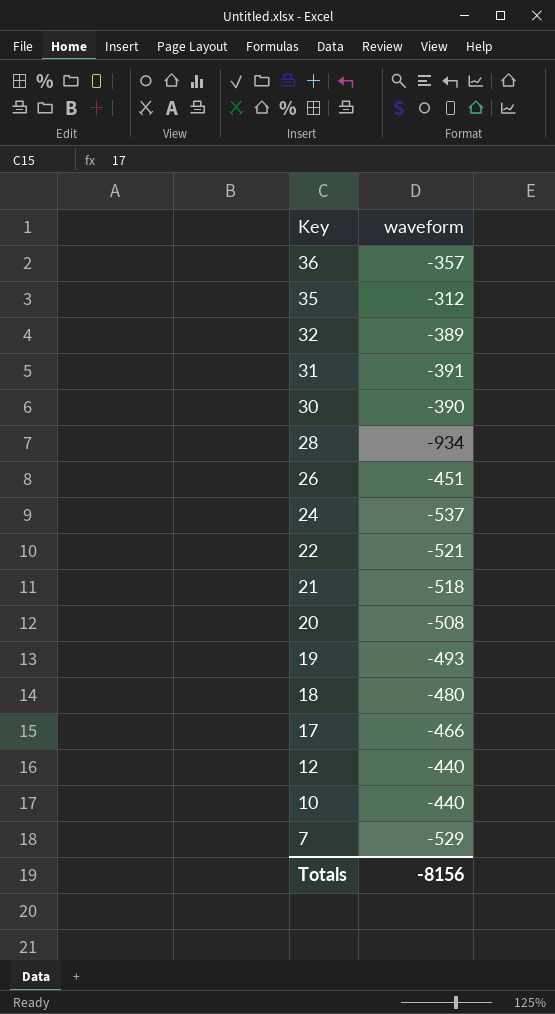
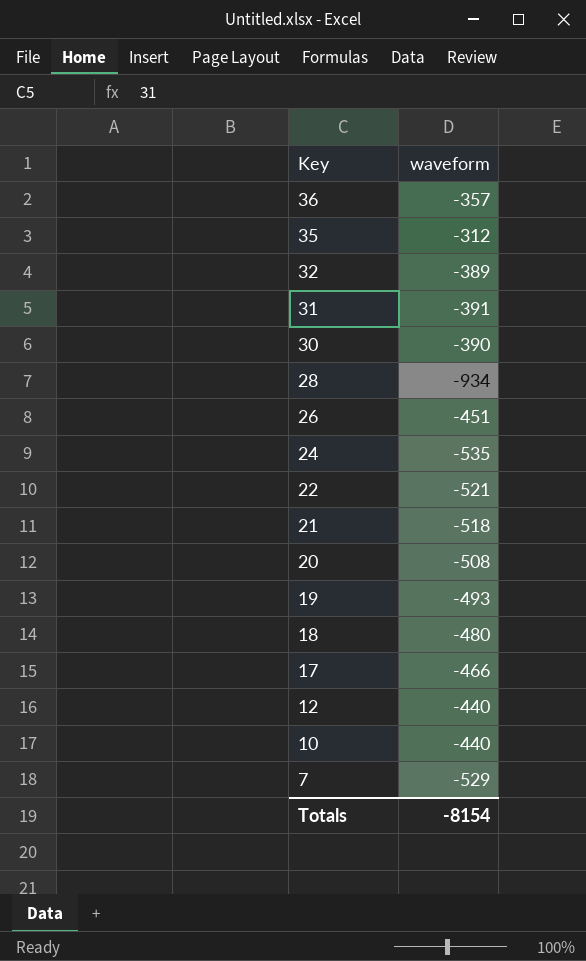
24 | waveform: -537 -> -535
Totals | waveform: -8156 -> -8154

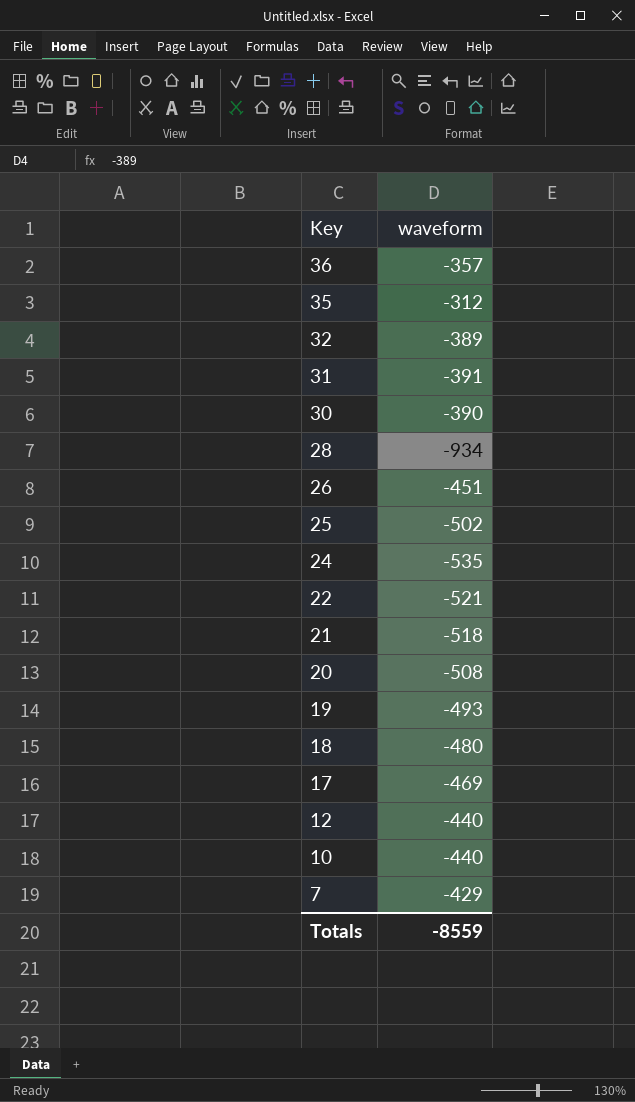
row 25: none -> -502
17 | waveform: -466 -> -469
7 | waveform: -529 -> -429
Totals | waveform: -8154 -> -8559

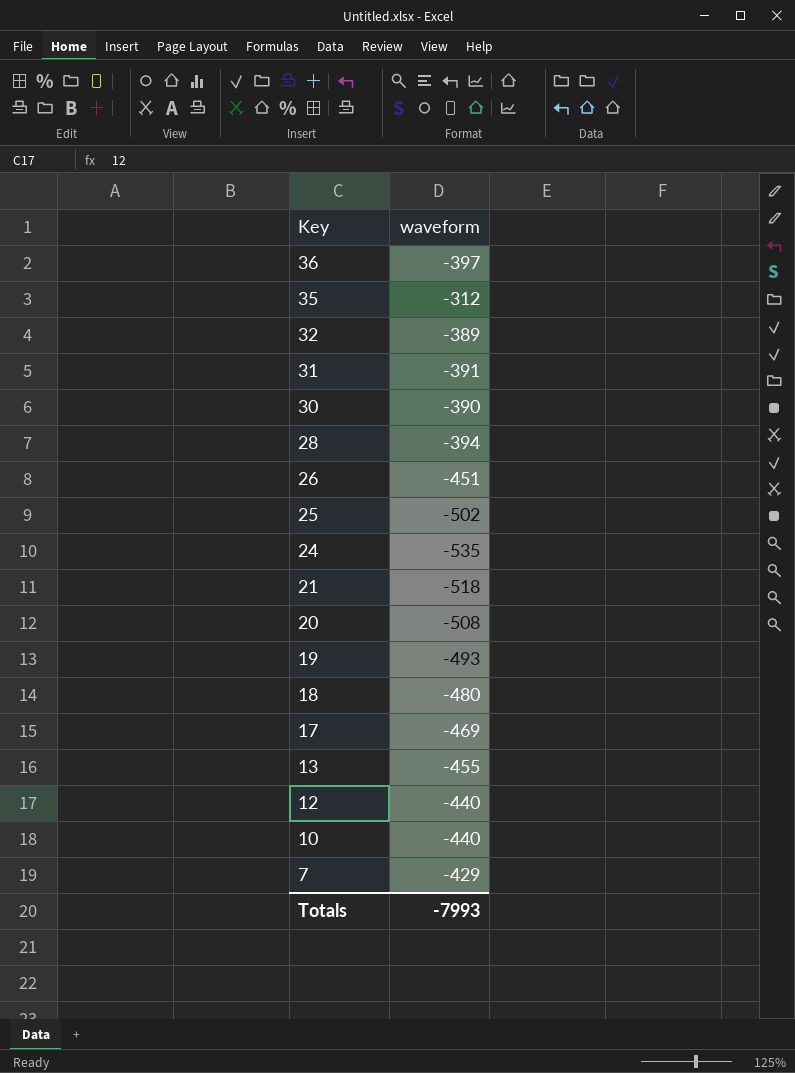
row 22: -521 -> none
36 | waveform: -357 -> -397
28 | waveform: -934 -> -394
row 13: none -> -455
Totals | waveform: -8559 -> -7993

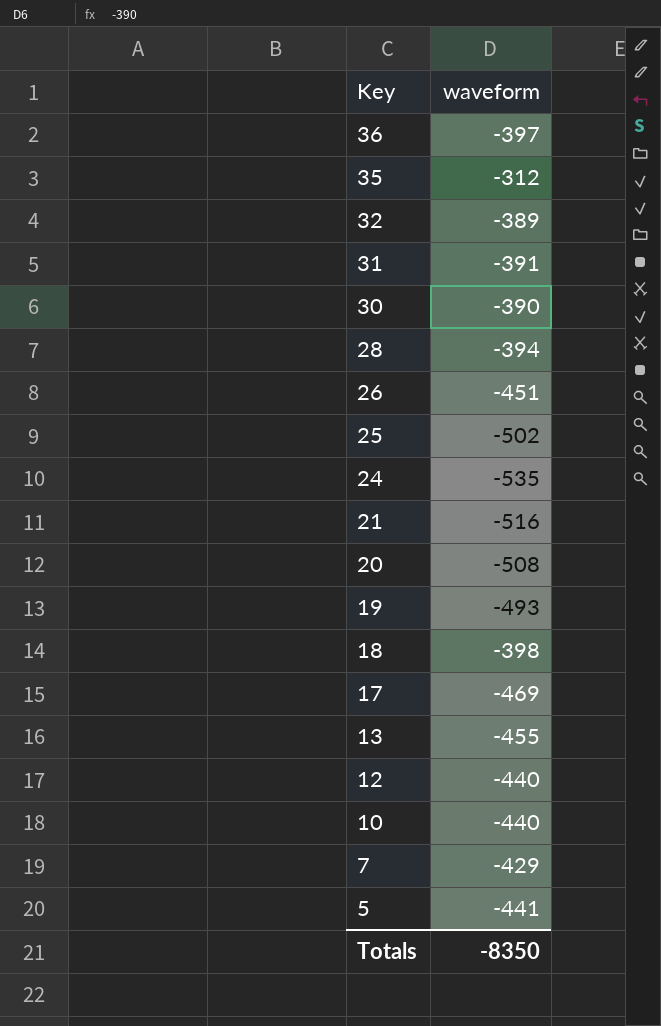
21 | waveform: -518 -> -516
18 | waveform: -480 -> -398
row 5: none -> -441
Totals | waveform: -7993 -> -8350

